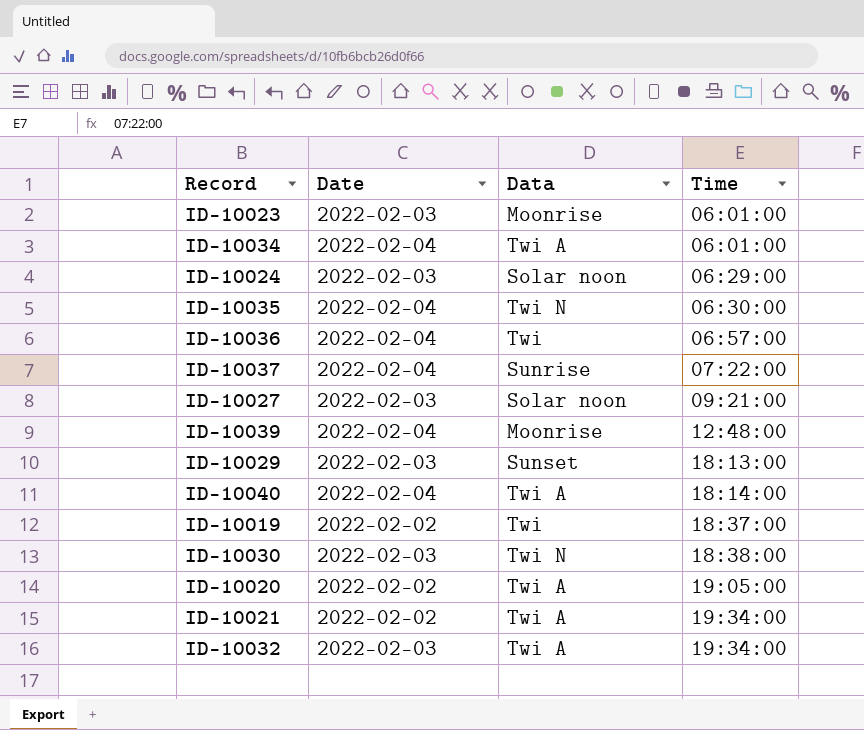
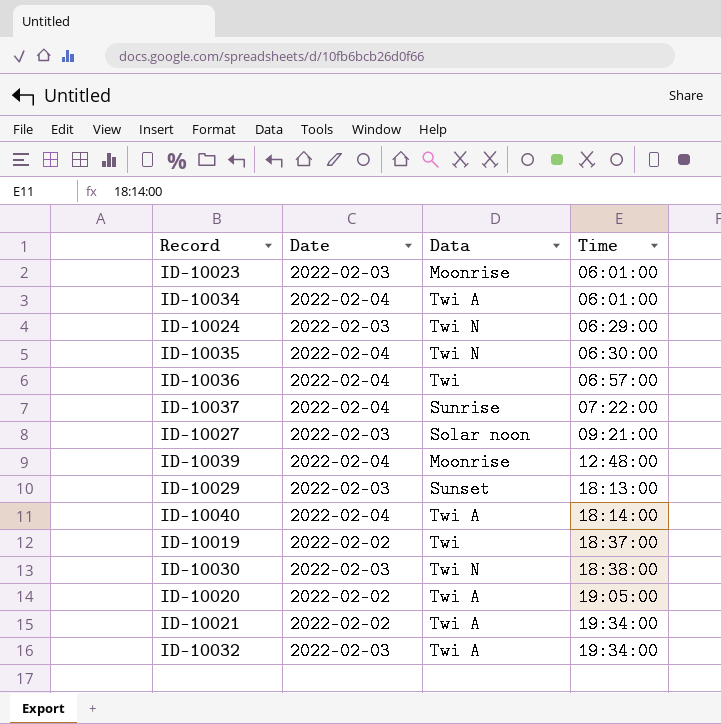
ID-10024 | Data: Solar noon -> Twi N

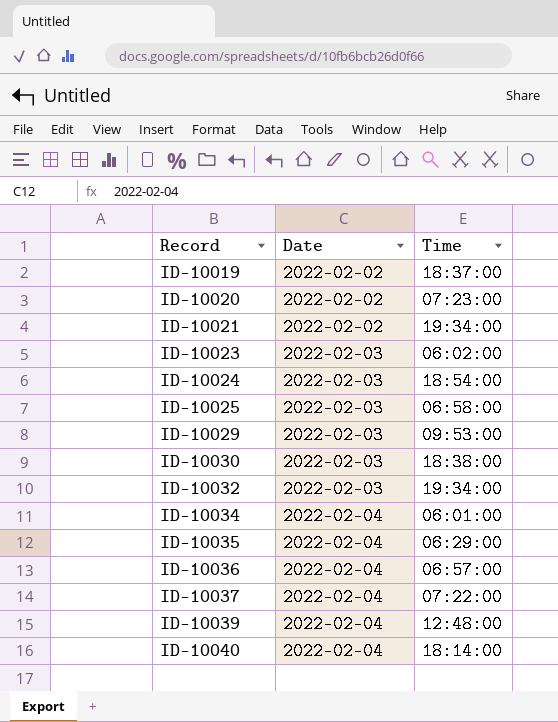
row order: Time ascending -> Record ascending
column Data | position: 3 -> none
row ID-10027: 2022-02-03 | Solar noon | 09:21:00 -> none
ID-10020 | Time: 19:05:00 -> 07:23:00
ID-10023 | Time: 06:01:00 -> 06:02:00
ID-10024 | Time: 06:29:00 -> 18:54:00
row ID-10025: none -> 2022-02-03 | 06:58:00
ID-10029 | Time: 18:13:00 -> 09:53:00
ID-10035 | Time: 06:30:00 -> 06:29:00

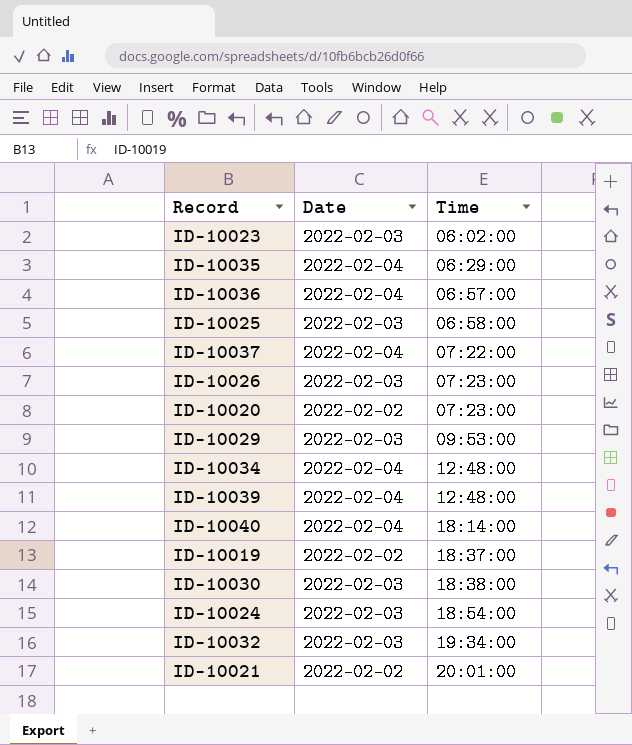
row order: Record ascending -> Time ascending
row ID-10026: none -> 2022-02-03 | 07:23:00
ID-10034 | Time: 06:01:00 -> 12:48:00
ID-10021 | Time: 19:34:00 -> 20:01:00

